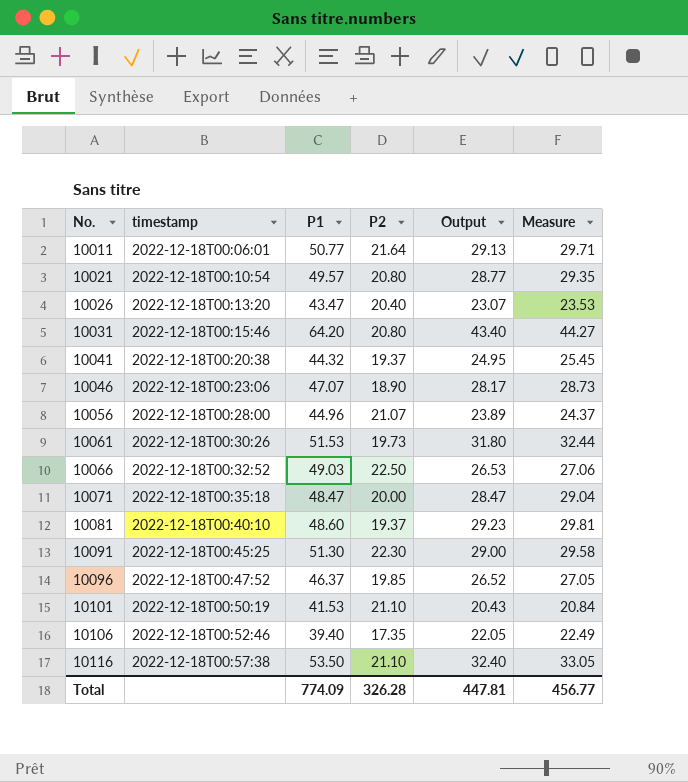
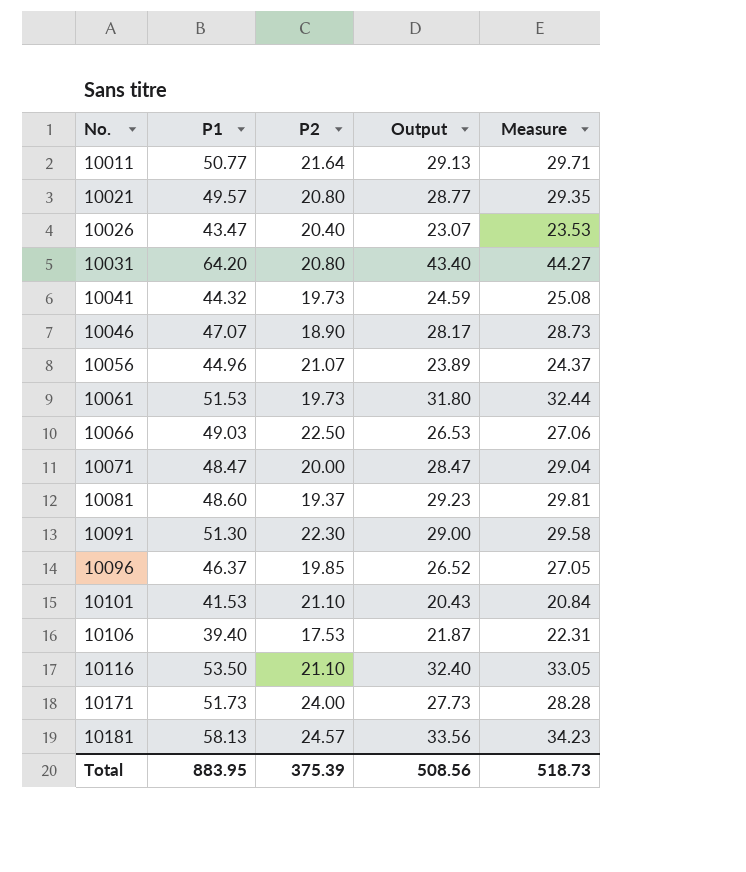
column timestamp | position: 2 -> none
10041 | P2: 19.37 -> 19.73
10041 | Output: 24.95 -> 24.59
10041 | Measure: 25.45 -> 25.08
10106 | P2: 17.35 -> 17.53
10106 | Output: 22.05 -> 21.87
10106 | Measure: 22.49 -> 22.31
row 10171: none -> 51.73 | 24.00 | 27.73 | 28.28
row 10181: none -> 58.13 | 24.57 | 33.56 | 34.23
Total | P1: 774.09 -> 883.95
Total | P2: 326.28 -> 375.39
Total | Output: 447.81 -> 508.56
Total | Measure: 456.77 -> 518.73

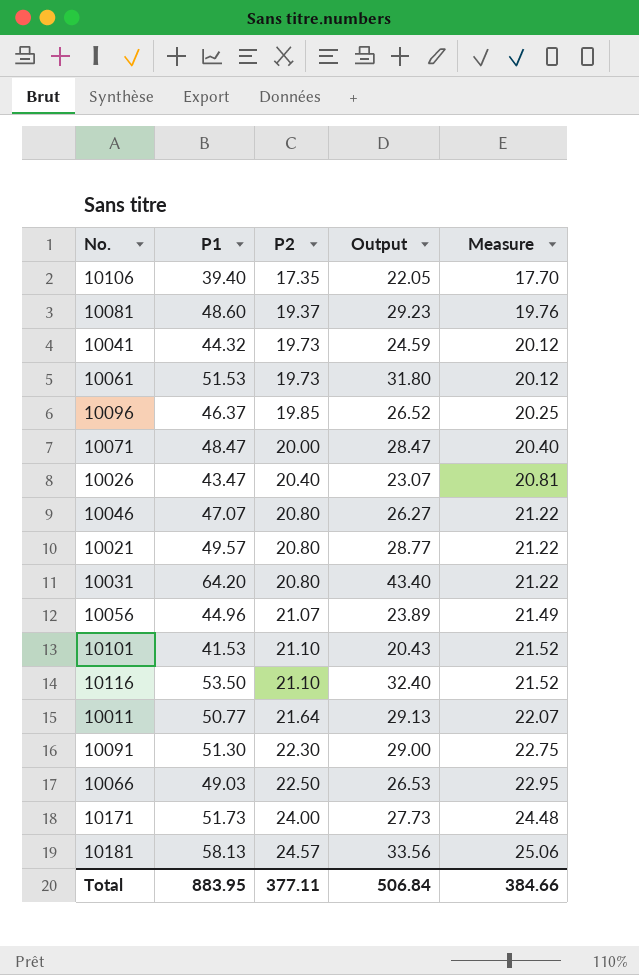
row order: No. ascending -> P2 ascending
column Measure | formula: [Output] * 1.02 -> [P2] * 1.02
10106 | P2: 17.53 -> 17.35
10106 | Output: 21.87 -> 22.05
10046 | P2: 18.90 -> 20.80
10046 | Output: 28.17 -> 26.27
Total | P2: 375.39 -> 377.11
Total | Output: 508.56 -> 506.84
Total | Measure: 518.73 -> 384.66

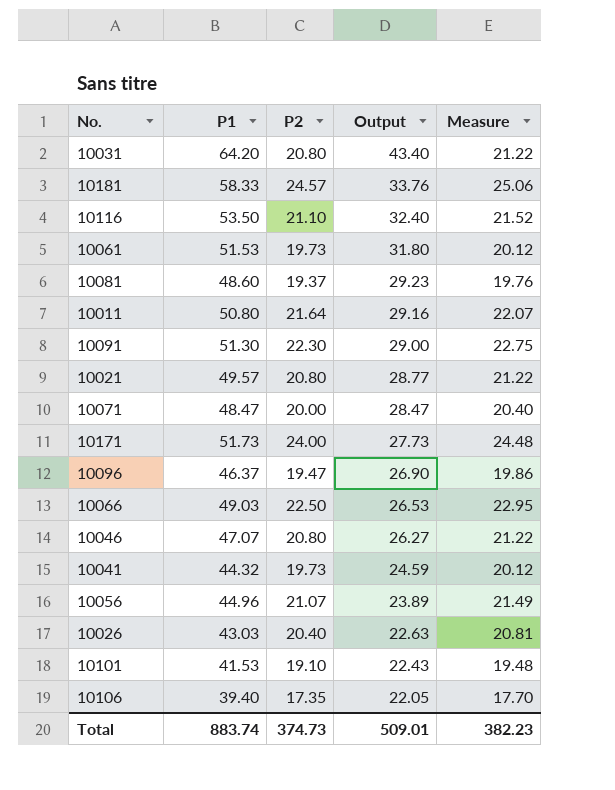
row order: P2 ascending -> Output descending
10181 | P1: 58.13 -> 58.33
10181 | Output: 33.56 -> 33.76
10011 | P1: 50.77 -> 50.80
10011 | Output: 29.13 -> 29.16
10096 | P2: 19.85 -> 19.47
10096 | Output: 26.52 -> 26.90
10096 | Measure: 20.25 -> 19.86
10026 | P1: 43.47 -> 43.03
10026 | Output: 23.07 -> 22.63
10101 | P2: 21.10 -> 19.10
10101 | Output: 20.43 -> 22.43
10101 | Measure: 21.52 -> 19.48
Total | P1: 883.95 -> 883.74
Total | P2: 377.11 -> 374.73
Total | Output: 506.84 -> 509.01
Total | Measure: 384.66 -> 382.23

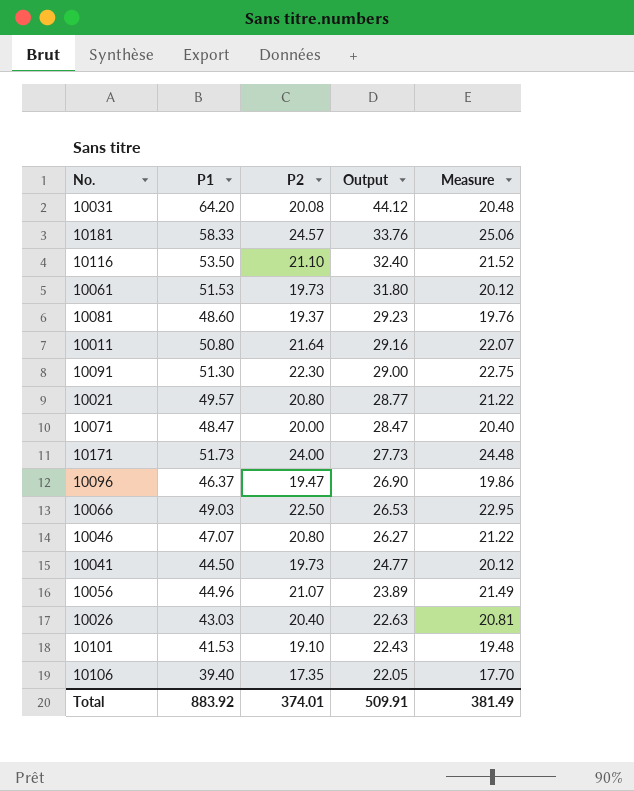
10031 | P2: 20.80 -> 20.08
10031 | Output: 43.40 -> 44.12
10031 | Measure: 21.22 -> 20.48
10041 | P1: 44.32 -> 44.50
10041 | Output: 24.59 -> 24.77
Total | P1: 883.74 -> 883.92
Total | P2: 374.73 -> 374.01
Total | Output: 509.01 -> 509.91
Total | Measure: 382.23 -> 381.49

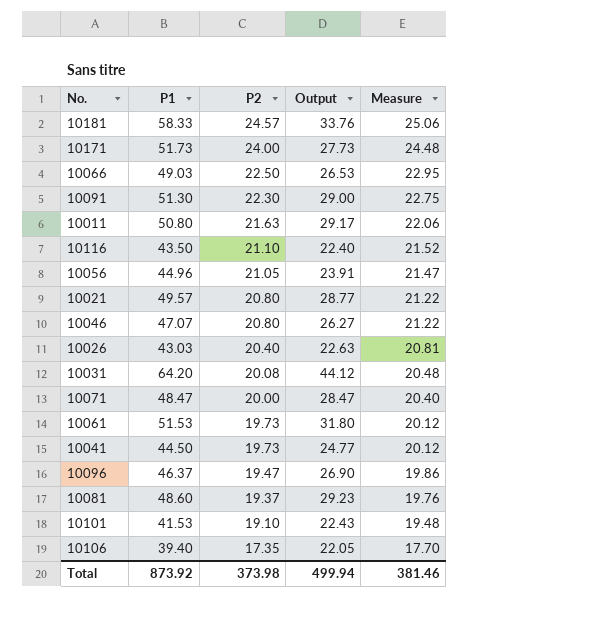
row order: Output descending -> P2 descending
10011 | P2: 21.64 -> 21.63
10011 | Output: 29.16 -> 29.17
10011 | Measure: 22.07 -> 22.06
10116 | P1: 53.50 -> 43.50
10116 | Output: 32.40 -> 22.40
10056 | P2: 21.07 -> 21.05
10056 | Output: 23.89 -> 23.91
10056 | Measure: 21.49 -> 21.47
Total | P1: 883.92 -> 873.92
Total | P2: 374.01 -> 373.98
Total | Output: 509.91 -> 499.94
Total | Measure: 381.49 -> 381.46

